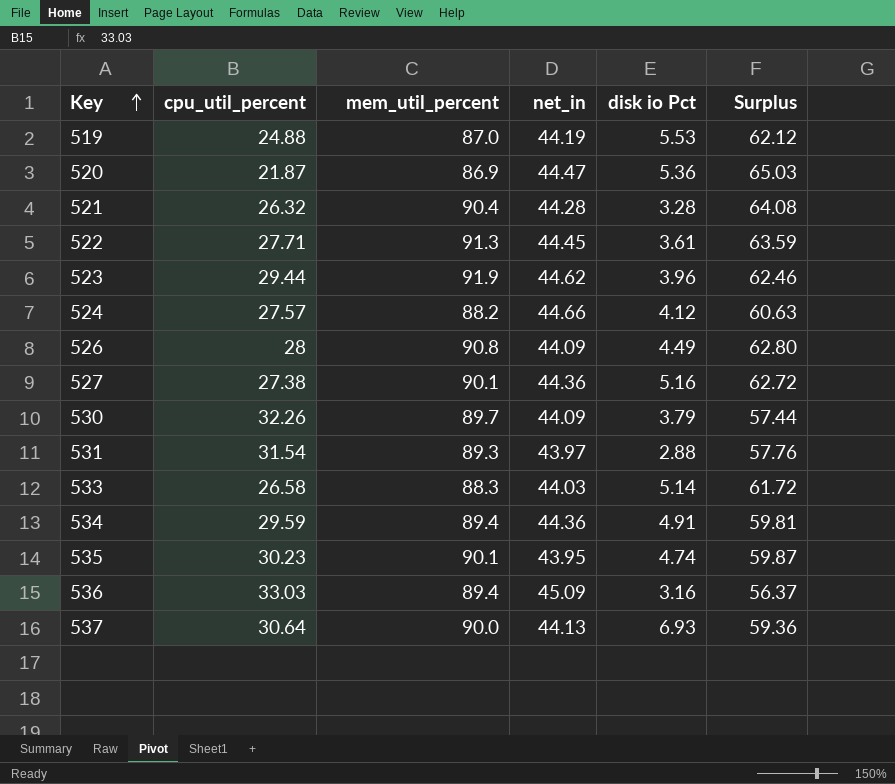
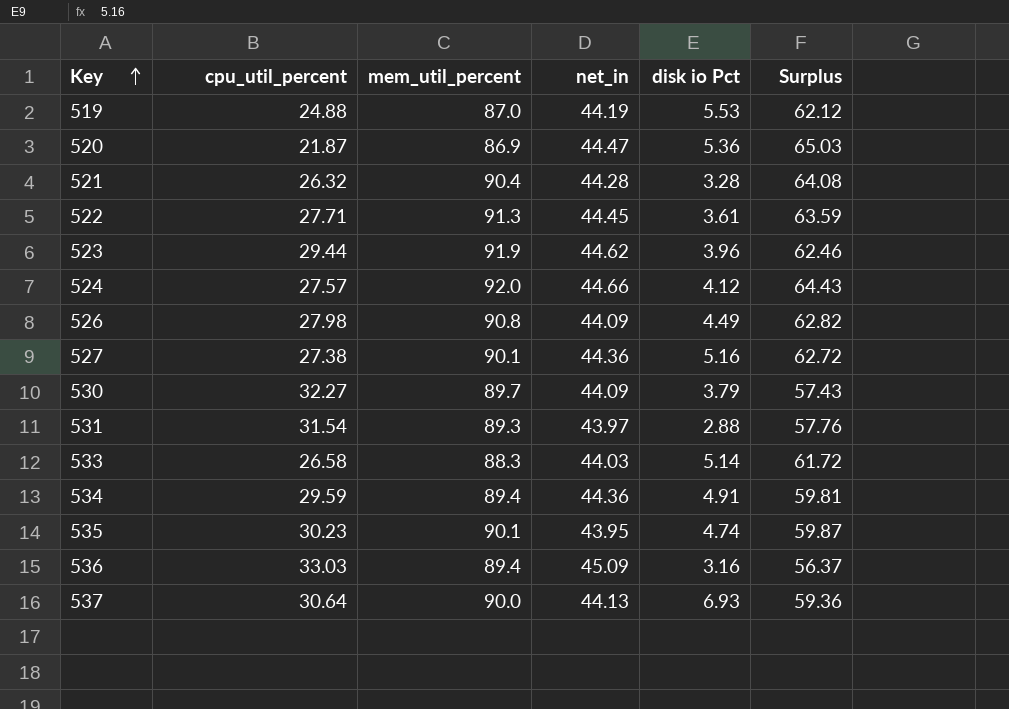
524 | mem_util_percent: 88.2 -> 92.0
524 | Surplus: 60.63 -> 64.43
526 | cpu_util_percent: 28 -> 27.98
526 | Surplus: 62.80 -> 62.82
530 | cpu_util_percent: 32.26 -> 32.27
530 | Surplus: 57.44 -> 57.43

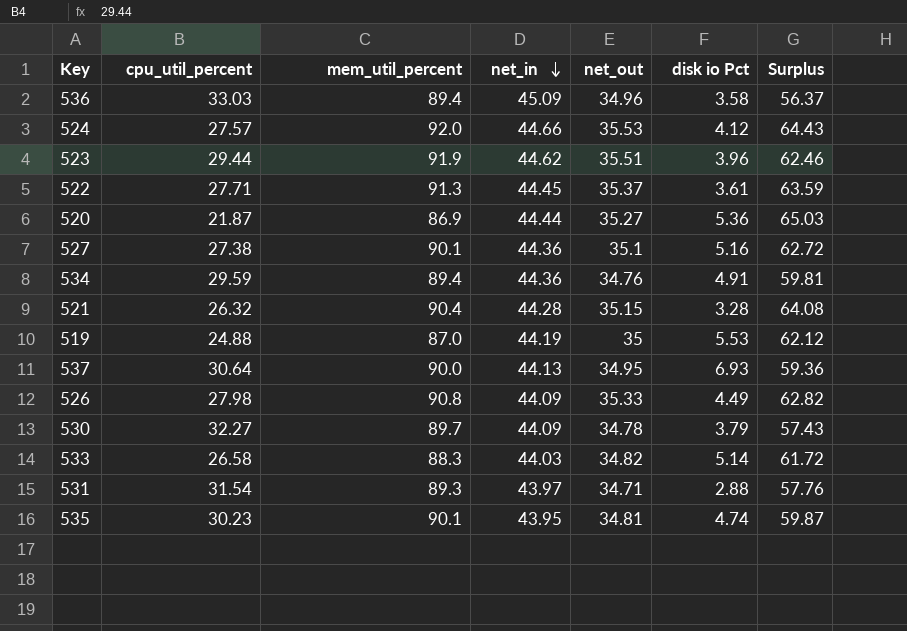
row order: Key ascending -> net_in descending
column net_out | position: none -> 5
536 | disk io Pct: 3.16 -> 3.58
520 | net_in: 44.47 -> 44.44

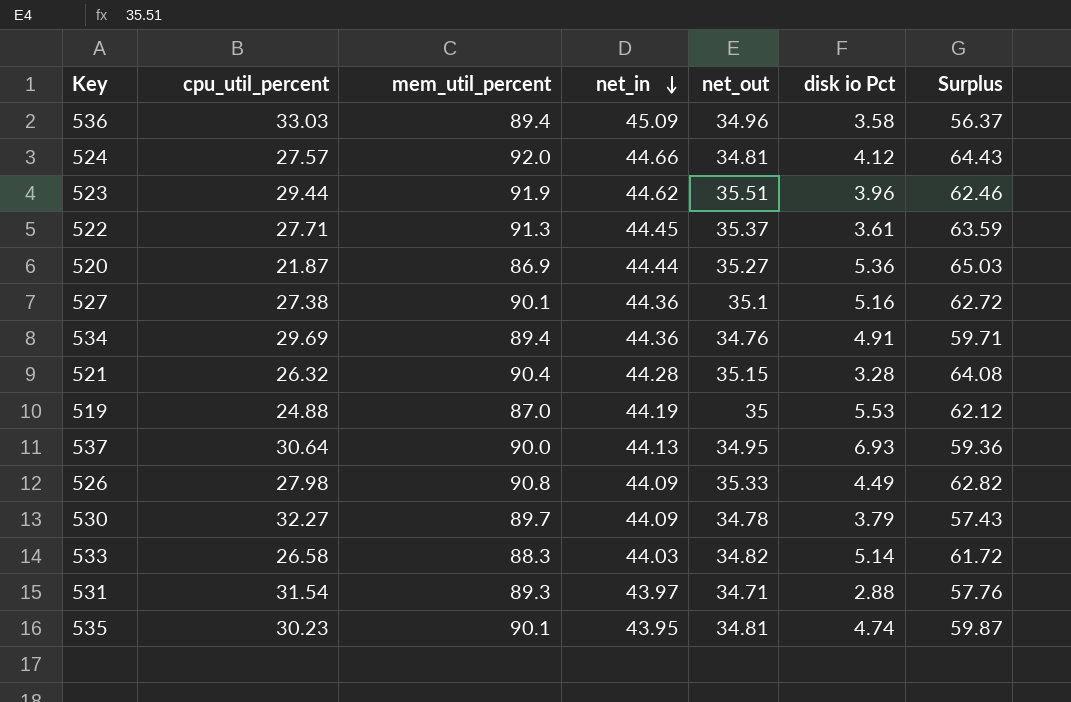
524 | net_out: 35.53 -> 34.81
534 | cpu_util_percent: 29.59 -> 29.69
534 | Surplus: 59.81 -> 59.71

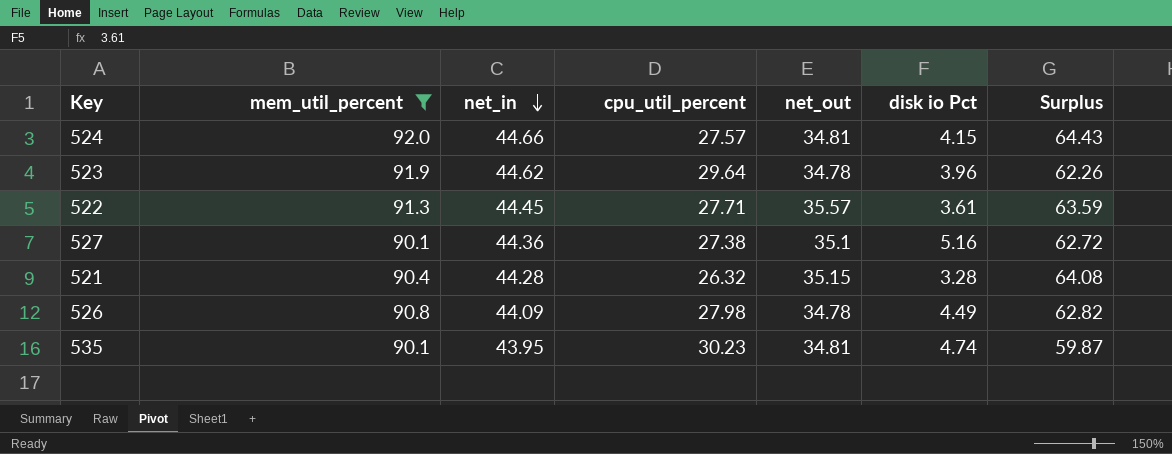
filter: none -> mem_util_percent >= 90.1
column cpu_util_percent | position: 2 -> 4
524 | disk io Pct: 4.12 -> 4.15
523 | cpu_util_percent: 29.44 -> 29.64
523 | net_out: 35.51 -> 34.78
523 | Surplus: 62.46 -> 62.26
522 | net_out: 35.37 -> 35.57
526 | net_out: 35.33 -> 34.78

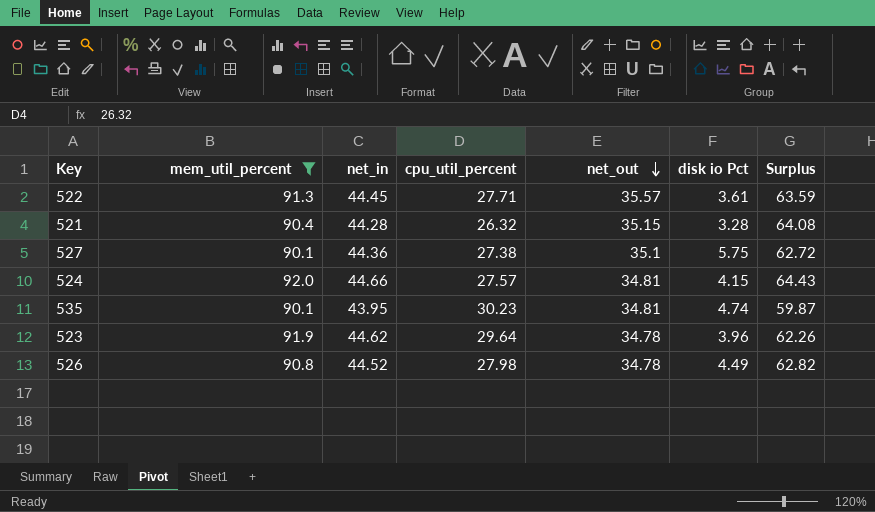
row order: net_in descending -> net_out descending
527 | disk io Pct: 5.16 -> 5.75
526 | net_in: 44.09 -> 44.52

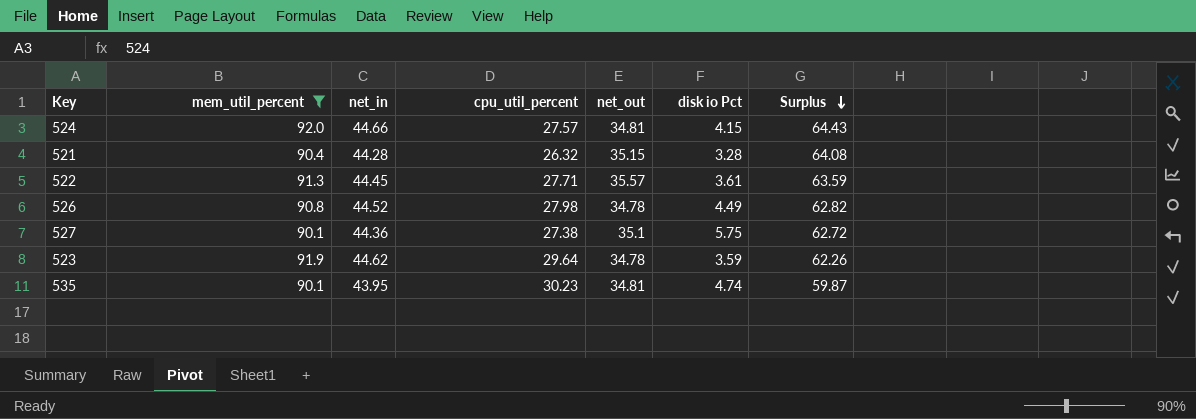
row order: net_out descending -> Surplus descending
523 | disk io Pct: 3.96 -> 3.59

